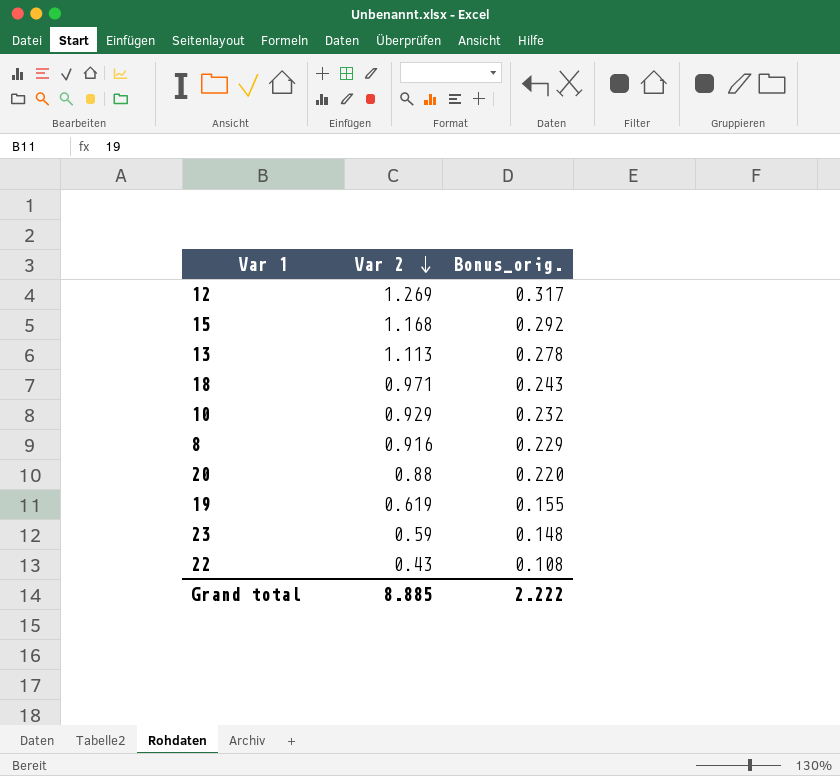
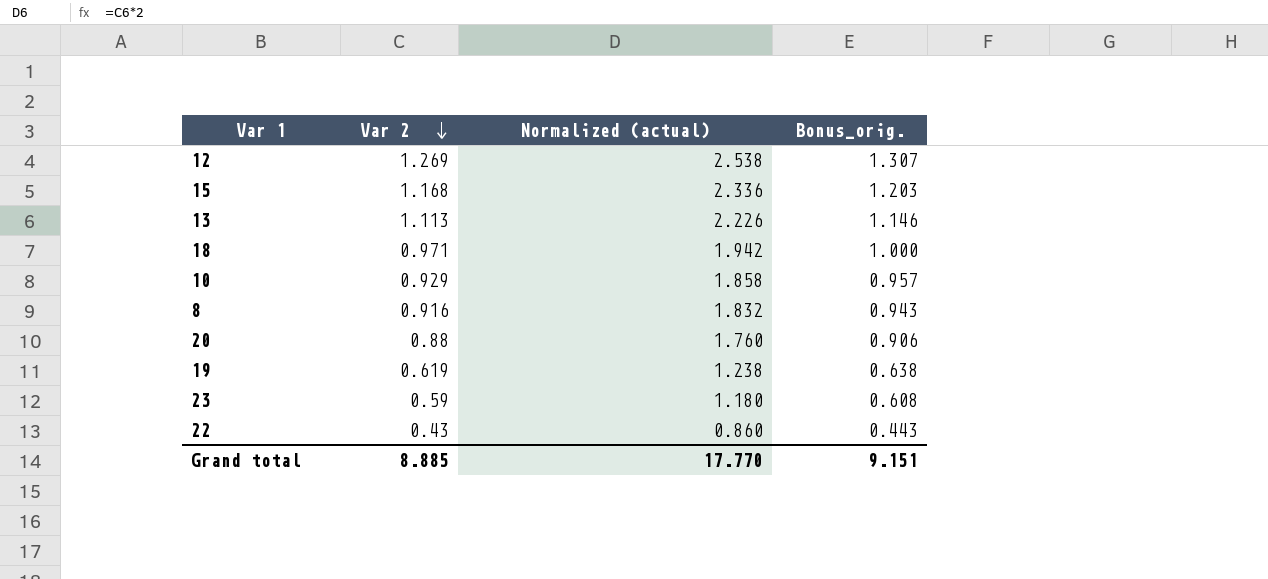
column Normalized (actual) | formula: none -> [Var 2] * 2
column Bonus_orig. | formula: [Var 2] * 0.25 -> [Var 2] * 1.03
Grand total | Bonus_orig.: 2.222 -> 9.151

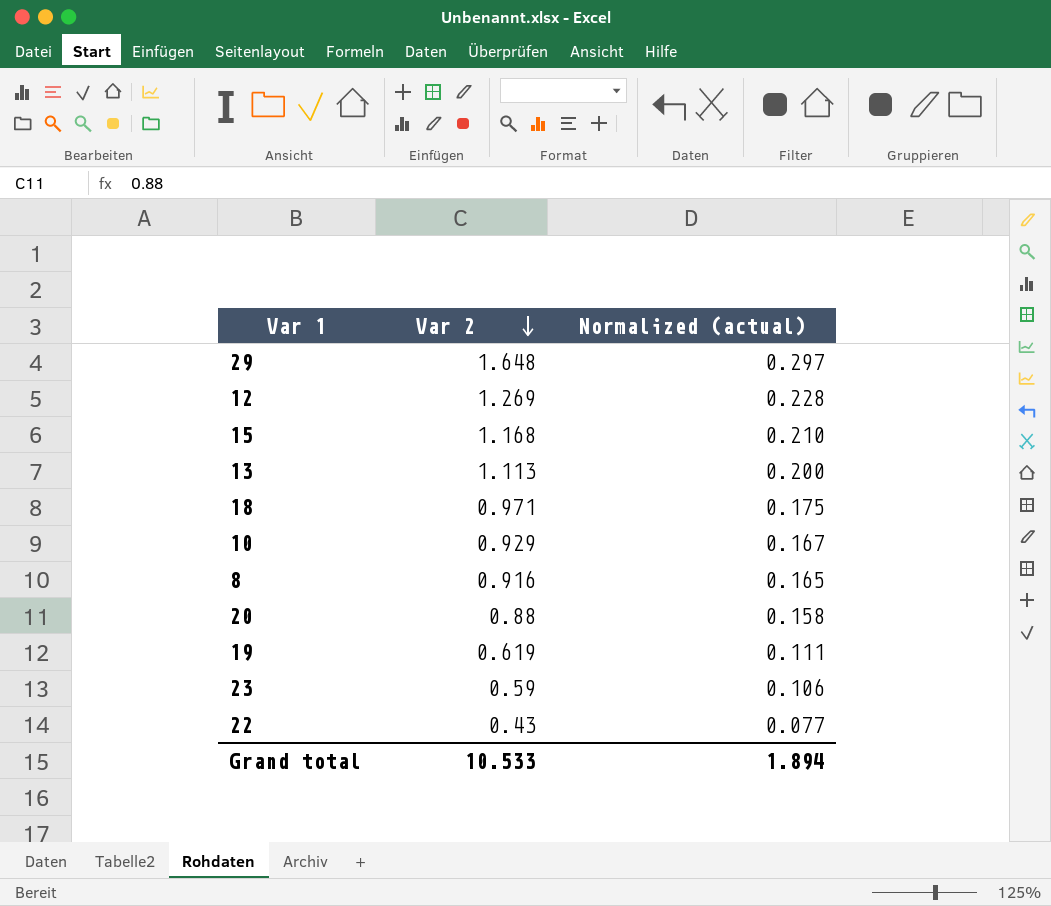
column Bonus_orig. | formula: [Var 2] * 1.03 -> none
column Normalized (actual) | formula: [Var 2] * 2 -> [Var 2] * 0.18
row 29: none -> 1.648 | 0.297
Grand total | Var 2: 8.885 -> 10.533
Grand total | Normalized (actual): 17.770 -> 1.894

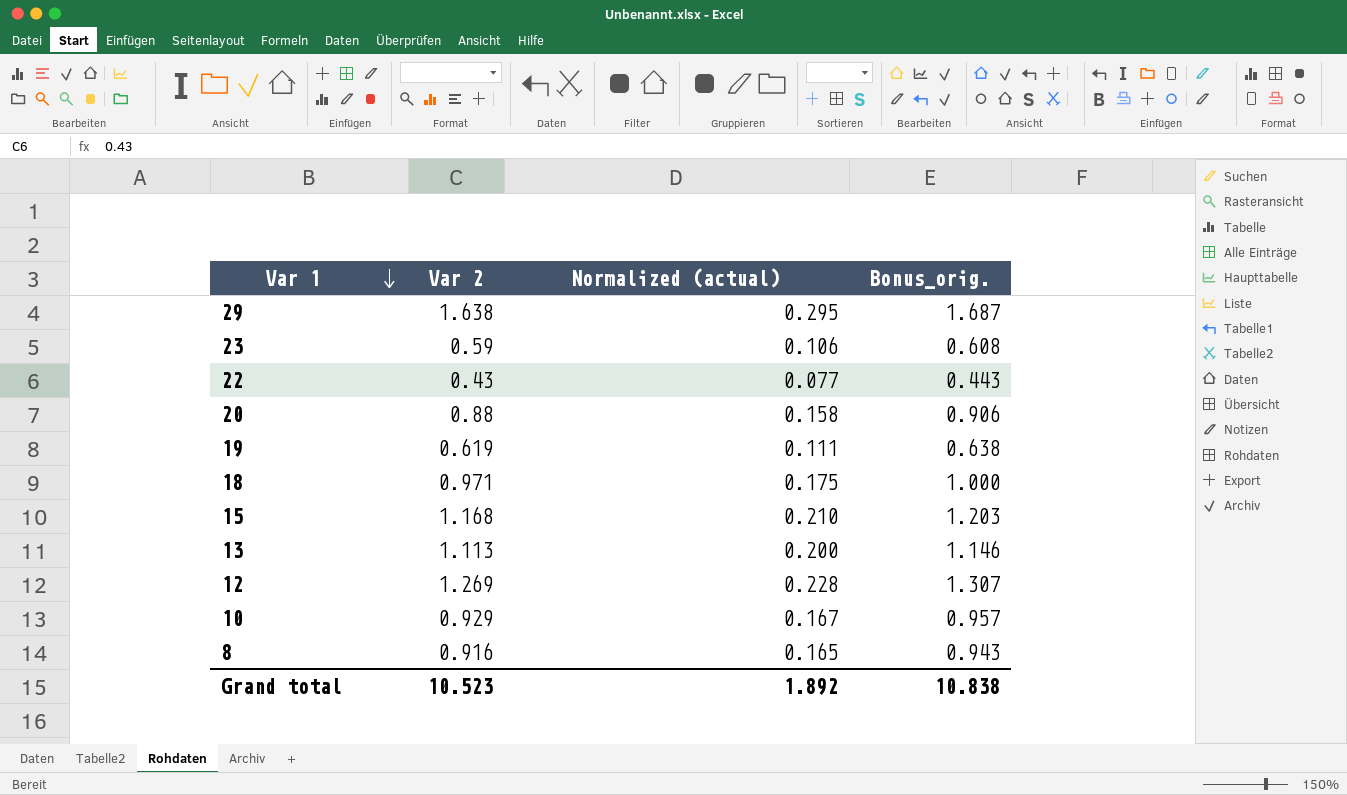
row order: Var 2 descending -> Var 1 descending
column Bonus_orig. | formula: none -> [Var 2] * 1.03
29 | Var 2: 1.648 -> 1.638
29 | Normalized (actual): 0.297 -> 0.295
Grand total | Var 2: 10.533 -> 10.523
Grand total | Normalized (actual): 1.894 -> 1.892

